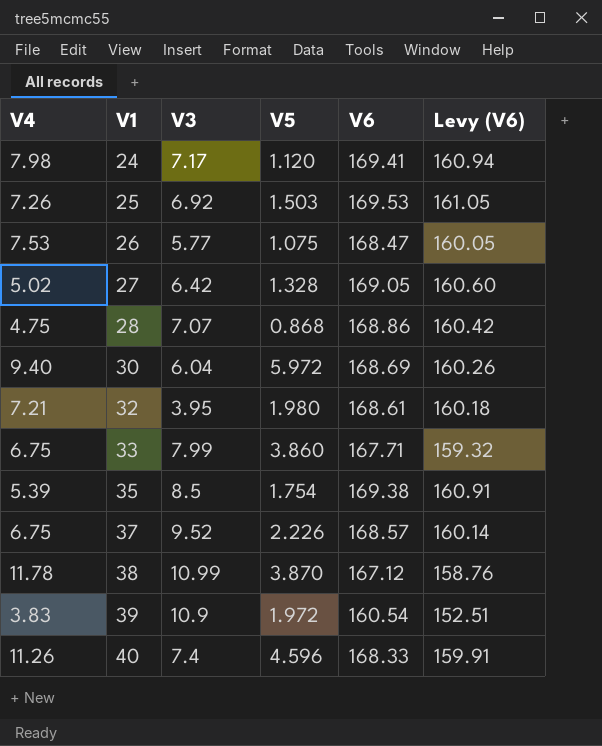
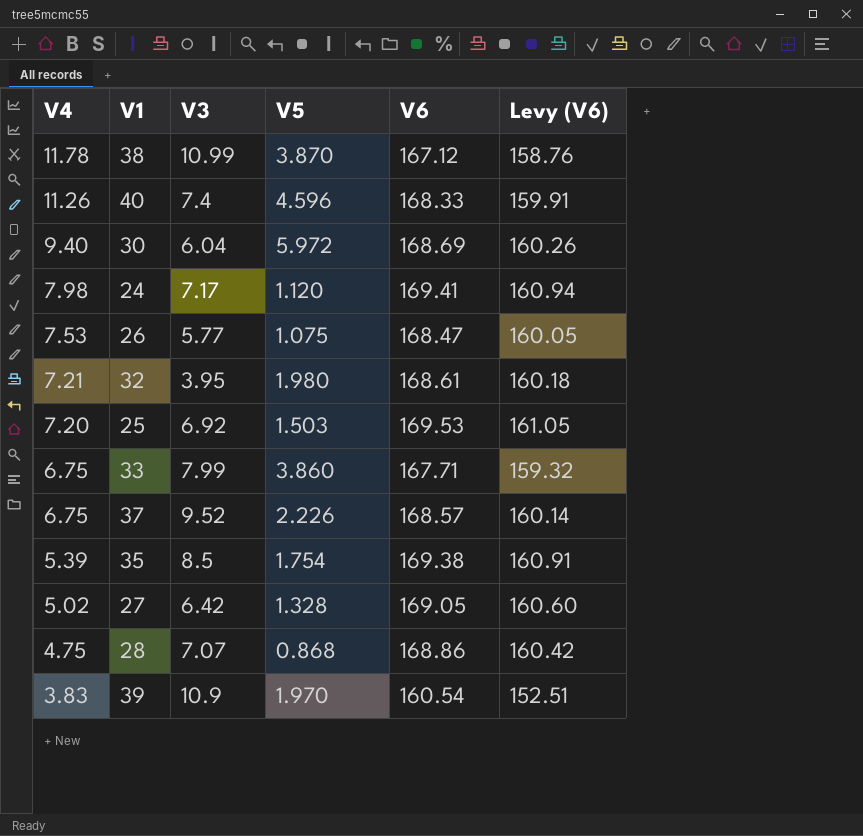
row order: V1 ascending -> V4 descending
25 | V4: 7.26 -> 7.20
39 | V5: 1.972 -> 1.970

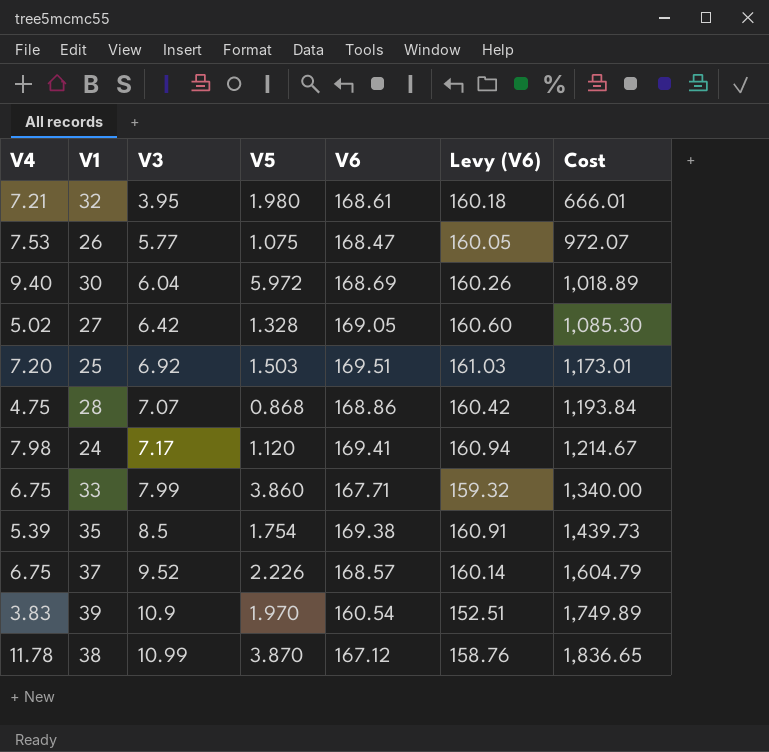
row order: V4 descending -> V3 ascending
column Cost | formula: none -> [V3] * [V6]
row 40: 11.26 | 7.4 | 4.596 | 168.33 | 159.91 -> none
25 | V6: 169.53 -> 169.51
25 | Levy (V6): 161.05 -> 161.03

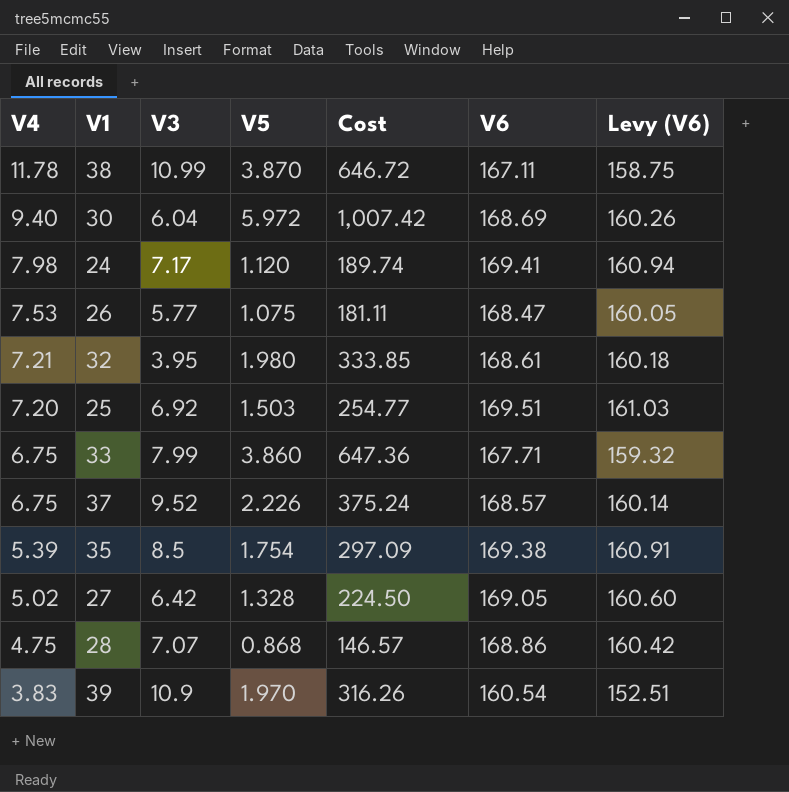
row order: V3 ascending -> V4 descending
column Cost | formula: [V3] * [V6] -> [V5] * [V6]
column Cost | position: 7 -> 5
38 | V6: 167.12 -> 167.11
38 | Levy (V6): 158.76 -> 158.75

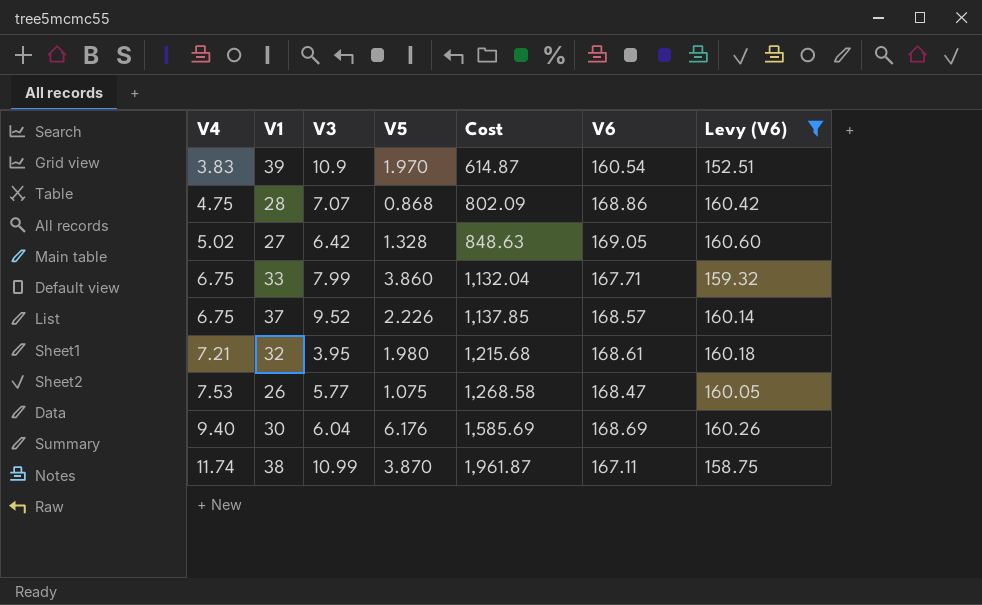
filter: none -> Levy (V6) <= 160.60
row order: V4 descending -> V4 ascending
column Cost | formula: [V5] * [V6] -> [V4] * [V6]
30 | V5: 5.972 -> 6.176
38 | V4: 11.78 -> 11.74

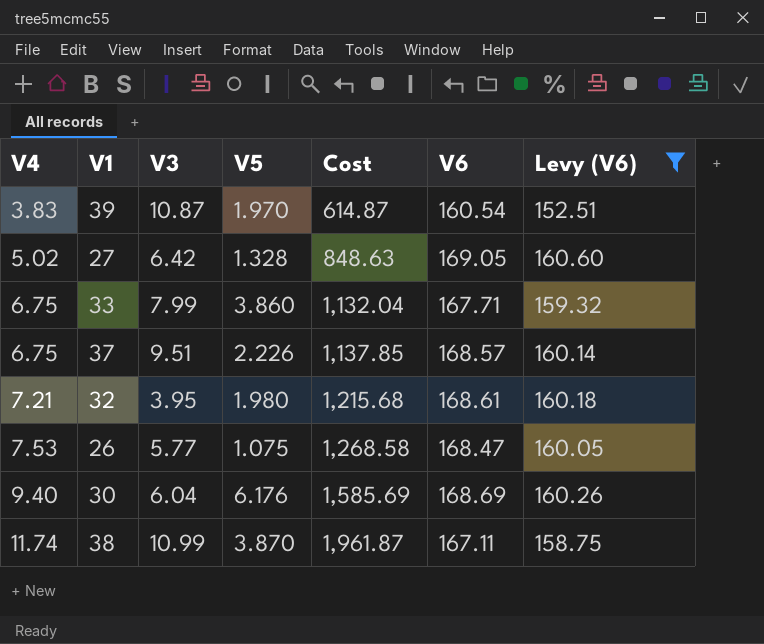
row 28: 4.75 | 7.07 | 0.868 | 802.09 | 168.86 | 160.42 -> none
39 | V3: 10.9 -> 10.87
37 | V3: 9.52 -> 9.51

